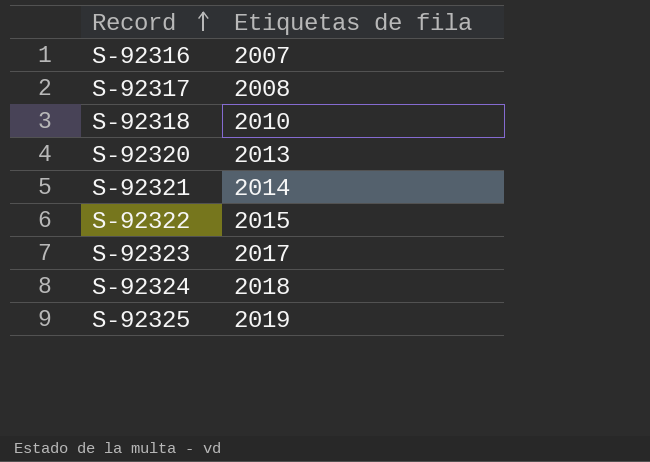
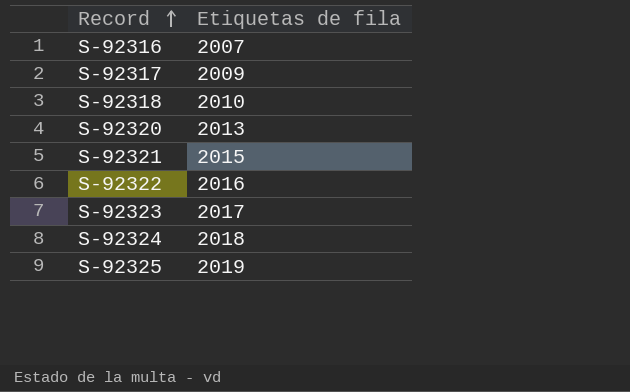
S-92317 | Etiquetas de fila: 2008 -> 2009
S-92321 | Etiquetas de fila: 2014 -> 2015
S-92322 | Etiquetas de fila: 2015 -> 2016

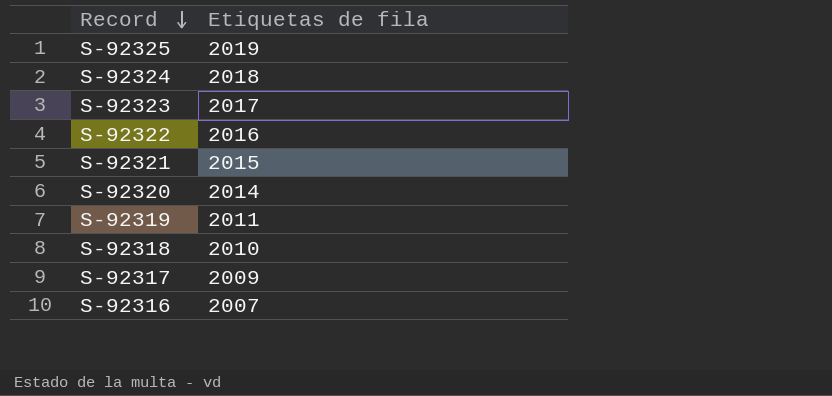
row order: Record ascending -> Record descending
S-92320 | Etiquetas de fila: 2013 -> 2014
row S-92319: none -> 2011

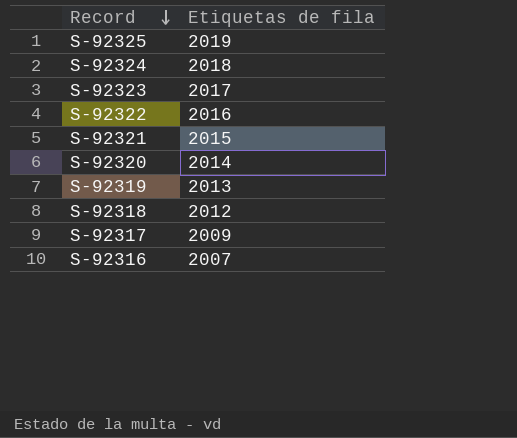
S-92319 | Etiquetas de fila: 2011 -> 2013
S-92318 | Etiquetas de fila: 2010 -> 2012

